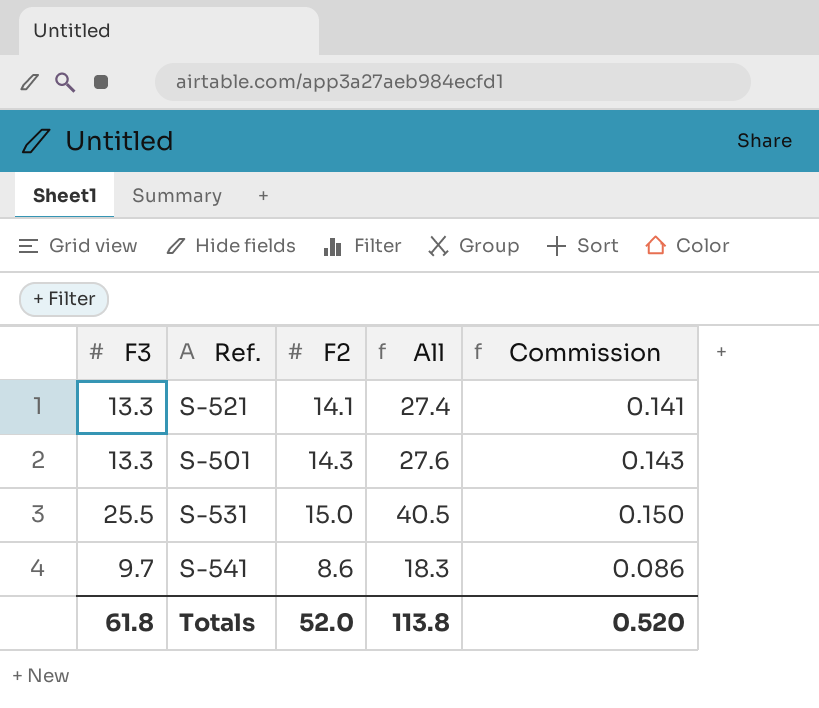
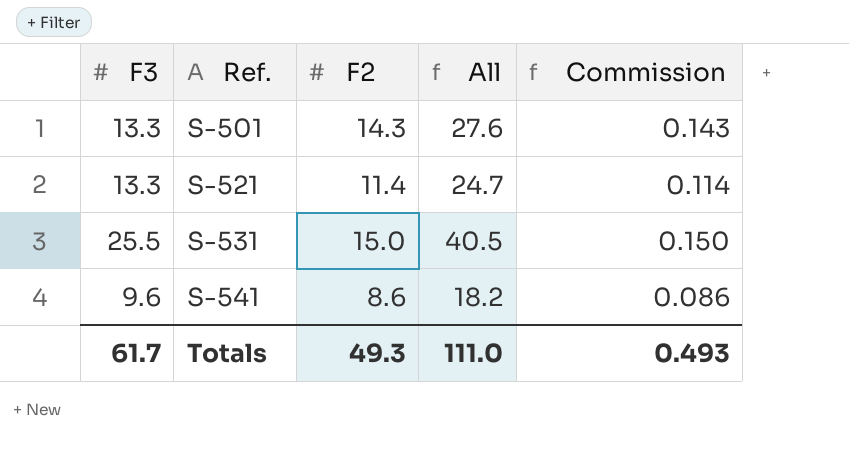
row order: none -> Ref. ascending
S-521 | F2: 14.1 -> 11.4
S-521 | All: 27.4 -> 24.7
S-521 | Commission: 0.141 -> 0.114
S-541 | F3: 9.7 -> 9.6
S-541 | All: 18.3 -> 18.2
Totals | F3: 61.8 -> 61.7
Totals | F2: 52.0 -> 49.3
Totals | All: 113.8 -> 111.0
Totals | Commission: 0.520 -> 0.493

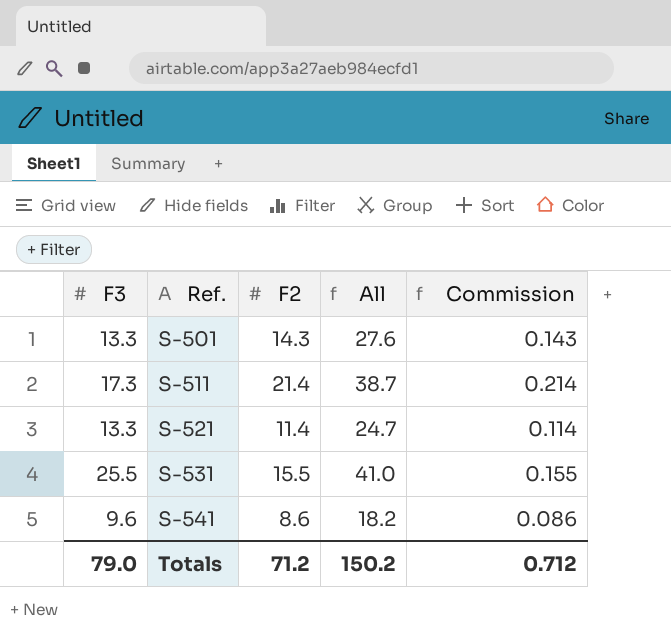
row S-511: none -> 17.3 | 21.4 | 38.7 | 0.214
S-531 | F2: 15.0 -> 15.5
S-531 | All: 40.5 -> 41.0
S-531 | Commission: 0.150 -> 0.155
Totals | F3: 61.7 -> 79.0
Totals | F2: 49.3 -> 71.2
Totals | All: 111.0 -> 150.2
Totals | Commission: 0.493 -> 0.712

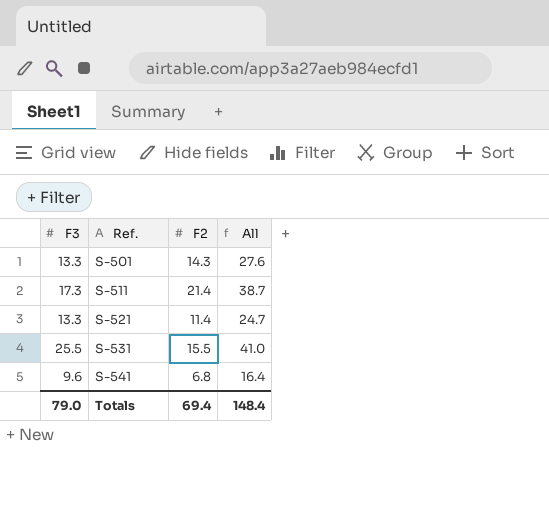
column Commission | formula: [F2] * 0.01 -> none
S-541 | F2: 8.6 -> 6.8
S-541 | All: 18.2 -> 16.4
Totals | F2: 71.2 -> 69.4
Totals | All: 150.2 -> 148.4

